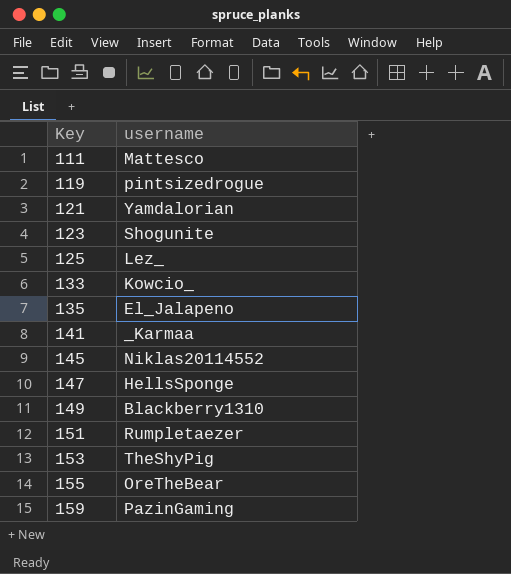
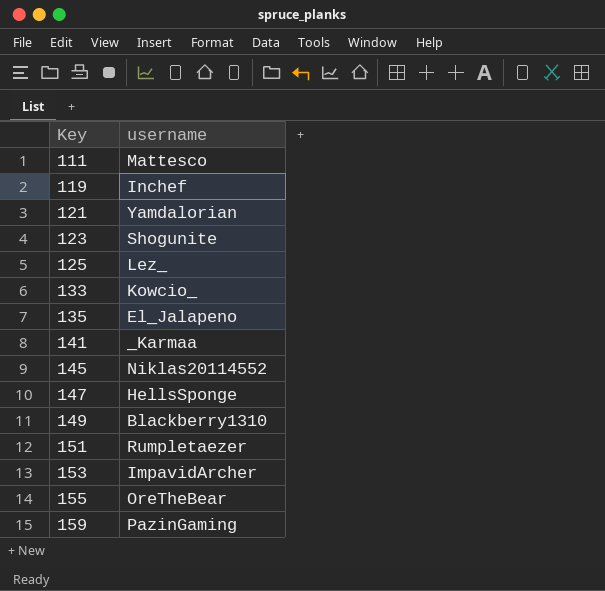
119 | username: pintsizedrogue -> Inchef
153 | username: TheShyPig -> ImpavidArcher

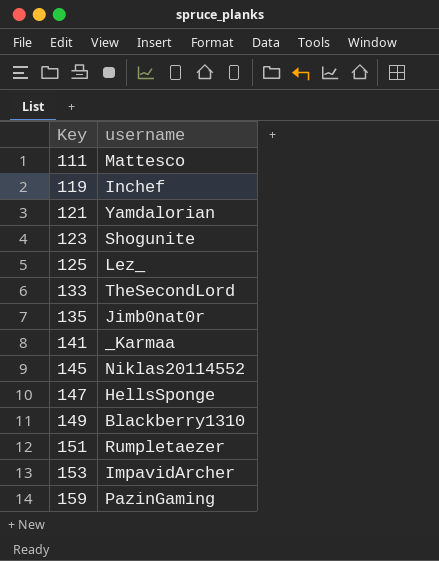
row 155: OreTheBear -> none
133 | username: Kowcio_ -> TheSecondLord
135 | username: El_Jalapeno -> Jimb0nat0r

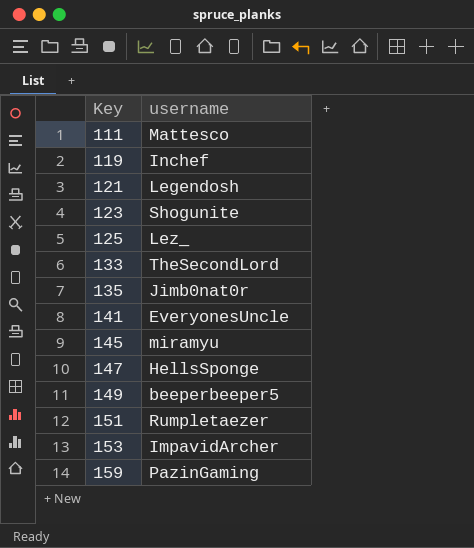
121 | username: Yamdalorian -> Legendosh
141 | username: _Karmaa -> EveryonesUncle
145 | username: Niklas20114552 -> miramyu
149 | username: Blackberry1310 -> beeperbeeper5

